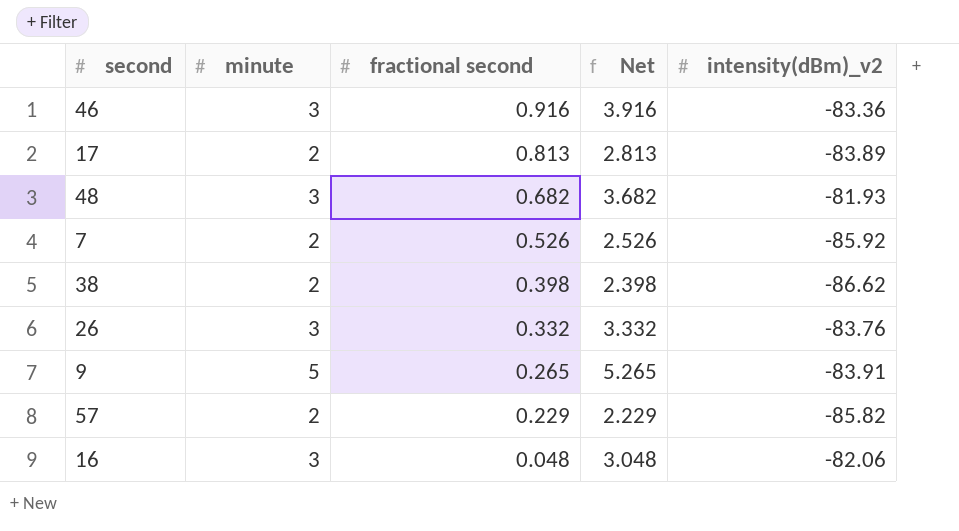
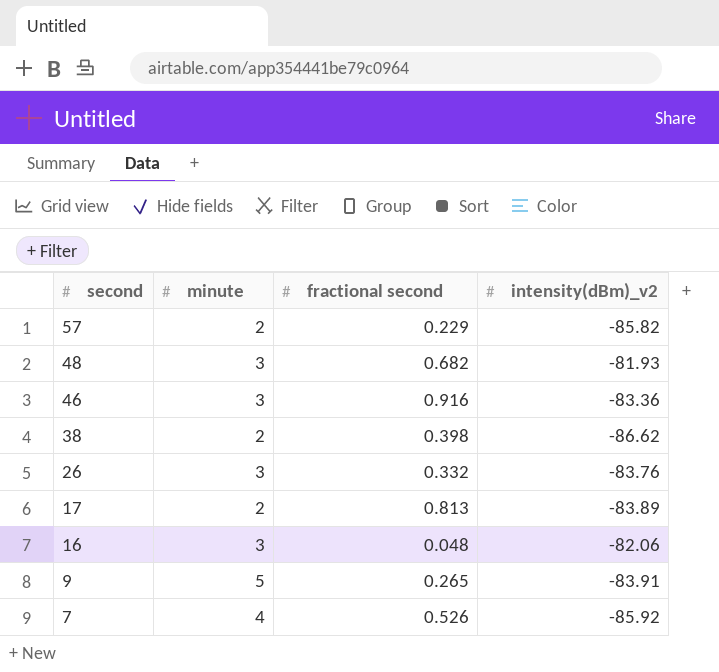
row order: fractional second descending -> second descending
column Net | formula: [minute] + [fractional second] -> none
7 | minute: 2 -> 4

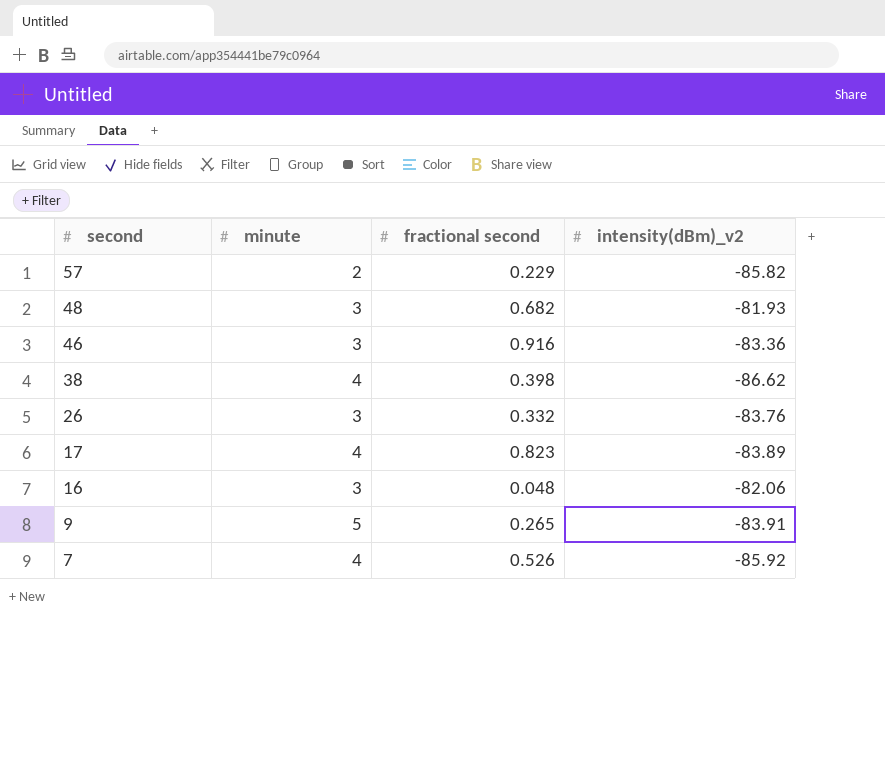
38 | minute: 2 -> 4
17 | minute: 2 -> 4
17 | fractional second: 0.813 -> 0.823

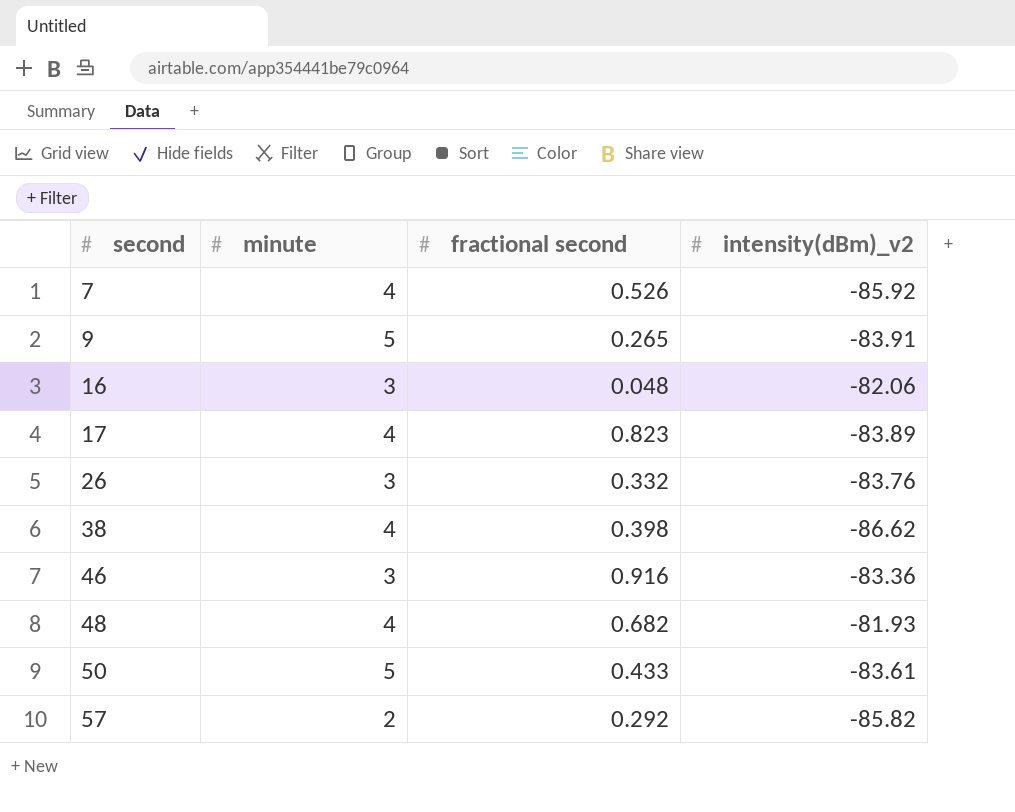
row order: second descending -> second ascending
48 | minute: 3 -> 4
row 50: none -> 5 | 0.433 | -83.61
57 | fractional second: 0.229 -> 0.292

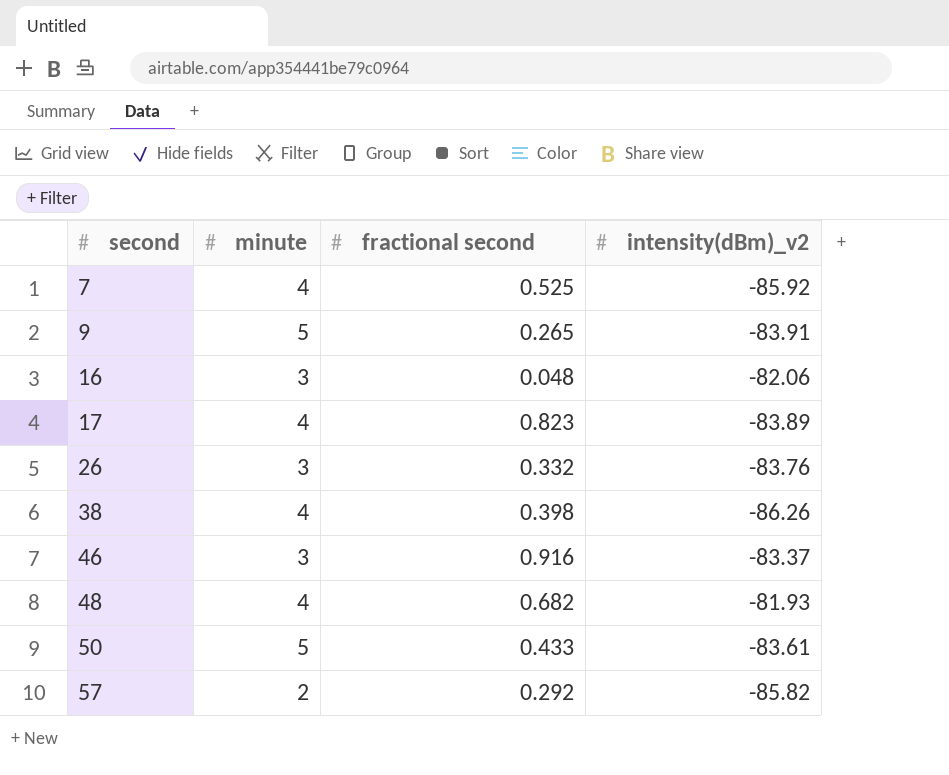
7 | fractional second: 0.526 -> 0.525
38 | intensity(dBm)_v2: -86.62 -> -86.26
46 | intensity(dBm)_v2: -83.36 -> -83.37

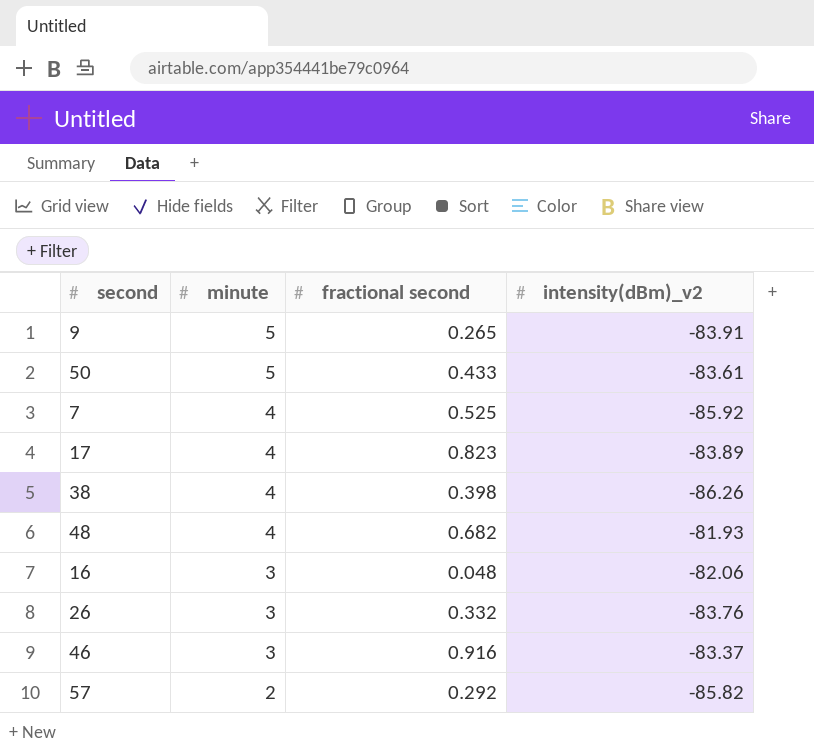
row order: second ascending -> minute descending

